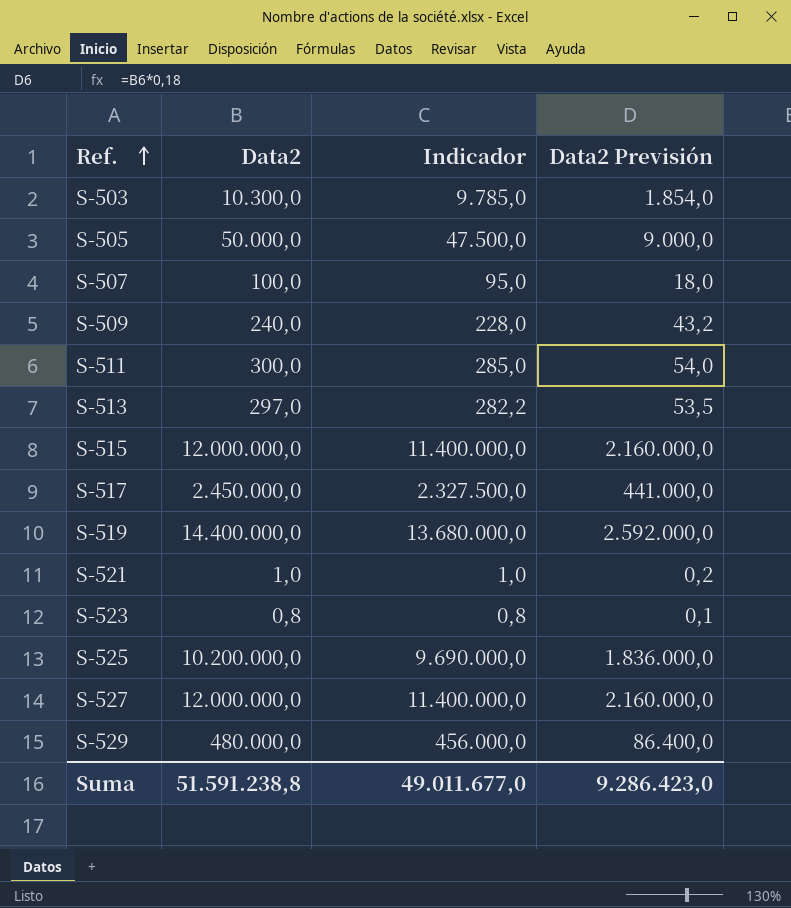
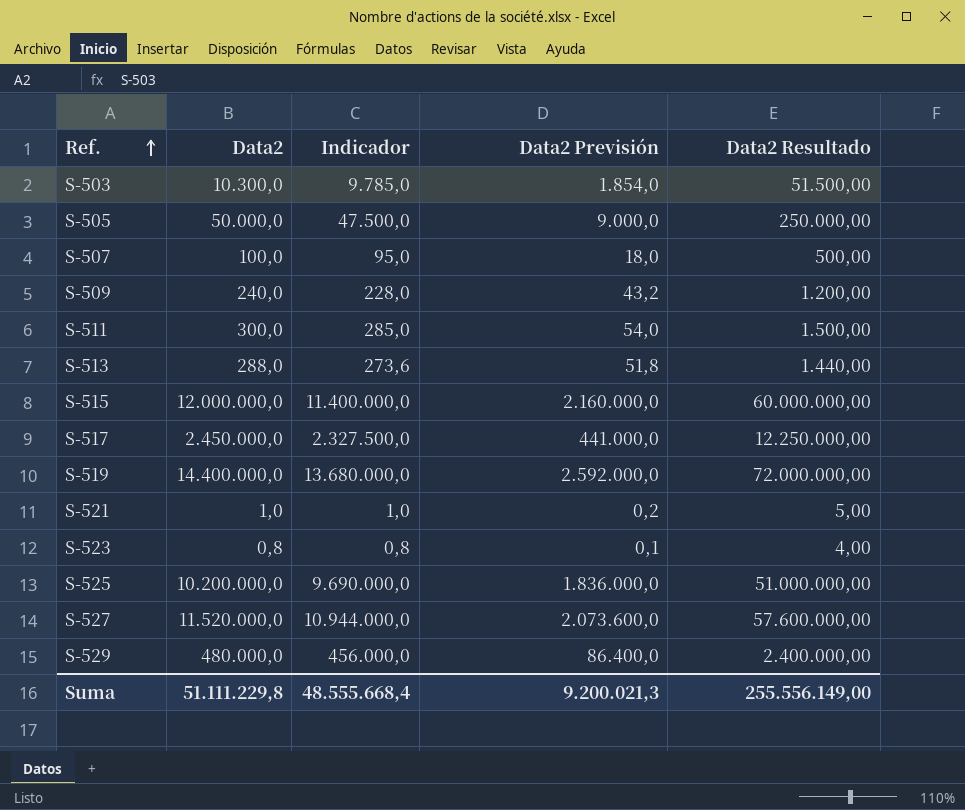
column Data2 Resultado | formula: none -> [Data2] * 5
S-513 | Data2: 297,0 -> 288,0
S-513 | Indicador: 282,2 -> 273,6
S-513 | Data2 Previsión: 53,5 -> 51,8
S-527 | Data2: 12.000.000,0 -> 11.520.000,0
S-527 | Indicador: 11.400.000,0 -> 10.944.000,0
S-527 | Data2 Previsión: 2.160.000,0 -> 2.073.600,0
Suma | Data2: 51.591.238,8 -> 51.111.229,8
Suma | Indicador: 49.011.677,0 -> 48.555.668,4
Suma | Data2 Previsión: 9.286.423,0 -> 9.200.021,3

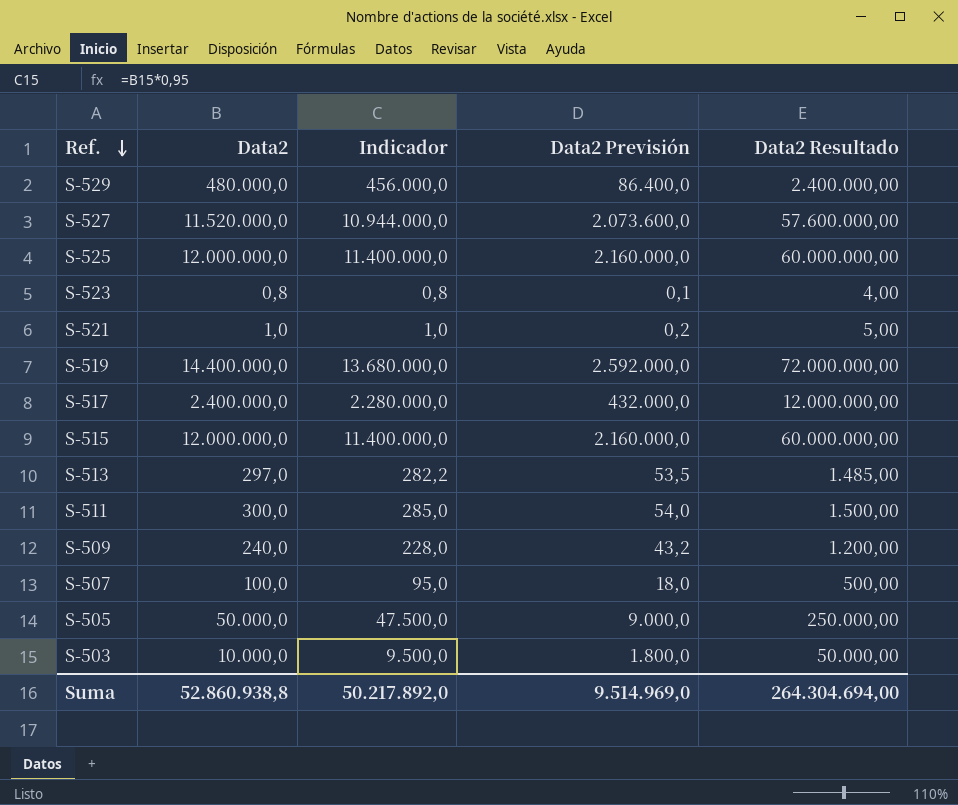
row order: Ref. ascending -> Ref. descending
S-525 | Data2: 10.200.000,0 -> 12.000.000,0
S-525 | Indicador: 9.690.000,0 -> 11.400.000,0
S-525 | Data2 Previsión: 1.836.000,0 -> 2.160.000,0
S-525 | Data2 Resultado: 51.000.000,00 -> 60.000.000,00
S-517 | Data2: 2.450.000,0 -> 2.400.000,0
S-517 | Indicador: 2.327.500,0 -> 2.280.000,0
S-517 | Data2 Previsión: 441.000,0 -> 432.000,0
S-517 | Data2 Resultado: 12.250.000,00 -> 12.000.000,00
S-513 | Data2: 288,0 -> 297,0
S-513 | Indicador: 273,6 -> 282,2
S-513 | Data2 Previsión: 51,8 -> 53,5
S-513 | Data2 Resultado: 1.440,00 -> 1.485,00
S-503 | Data2: 10.300,0 -> 10.000,0
S-503 | Indicador: 9.785,0 -> 9.500,0
S-503 | Data2 Previsión: 1.854,0 -> 1.800,0
S-503 | Data2 Resultado: 51.500,00 -> 50.000,00
Suma | Data2: 51.111.229,8 -> 52.860.938,8
Suma | Indicador: 48.555.668,4 -> 50.217.892,0
Suma | Data2 Previsión: 9.200.021,3 -> 9.514.969,0
Suma | Data2 Resultado: 255.556.149,00 -> 264.304.694,00

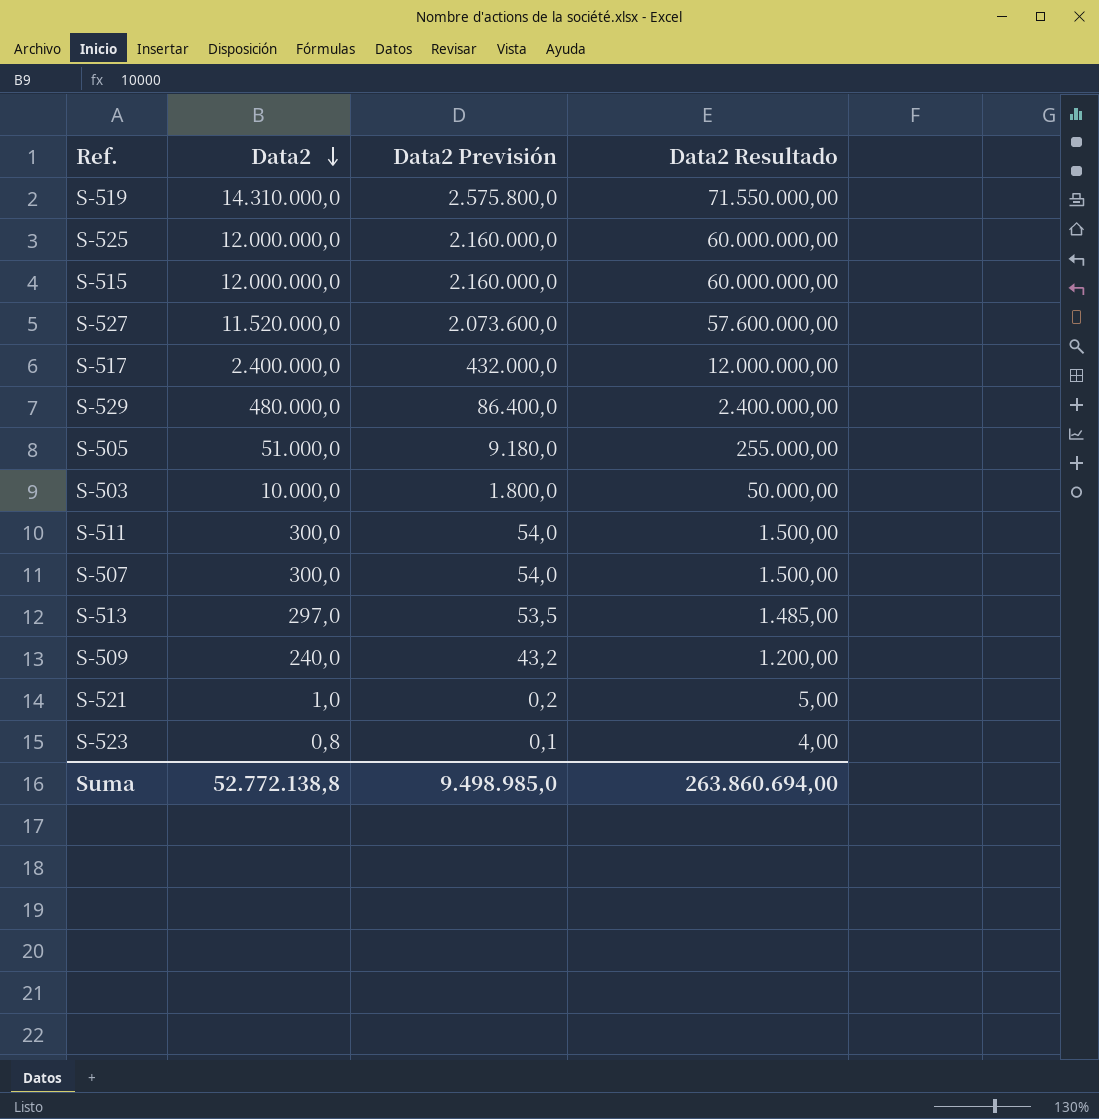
row order: Ref. descending -> Data2 descending
column Indicador | formula: [Data2] * 0,95 -> none
S-519 | Data2: 14.400.000,0 -> 14.310.000,0
S-519 | Data2 Previsión: 2.592.000,0 -> 2.575.800,0
S-519 | Data2 Resultado: 72.000.000,00 -> 71.550.000,00
S-505 | Data2: 50.000,0 -> 51.000,0
S-505 | Data2 Previsión: 9.000,0 -> 9.180,0
S-505 | Data2 Resultado: 250.000,00 -> 255.000,00
S-507 | Data2: 100,0 -> 300,0
S-507 | Data2 Previsión: 18,0 -> 54,0
S-507 | Data2 Resultado: 500,00 -> 1.500,00
Suma | Data2: 52.860.938,8 -> 52.772.138,8
Suma | Data2 Previsión: 9.514.969,0 -> 9.498.985,0
Suma | Data2 Resultado: 264.304.694,00 -> 263.860.694,00

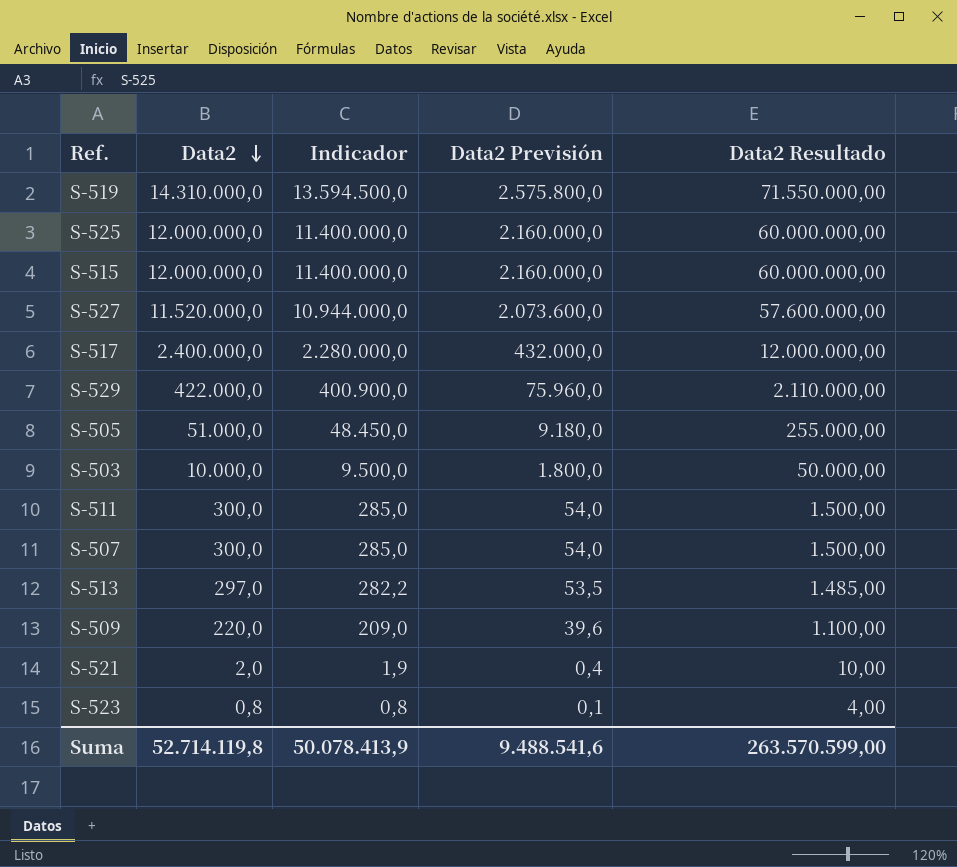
column Indicador | formula: none -> [Data2] * 0,95
S-529 | Data2: 480.000,0 -> 422.000,0
S-529 | Data2 Previsión: 86.400,0 -> 75.960,0
S-529 | Data2 Resultado: 2.400.000,00 -> 2.110.000,00
S-509 | Data2: 240,0 -> 220,0
S-509 | Data2 Previsión: 43,2 -> 39,6
S-509 | Data2 Resultado: 1.200,00 -> 1.100,00
S-521 | Data2: 1,0 -> 2,0
S-521 | Data2 Previsión: 0,2 -> 0,4
S-521 | Data2 Resultado: 5,00 -> 10,00
Suma | Data2: 52.772.138,8 -> 52.714.119,8
Suma | Data2 Previsión: 9.498.985,0 -> 9.488.541,6
Suma | Data2 Resultado: 263.860.694,00 -> 263.570.599,00

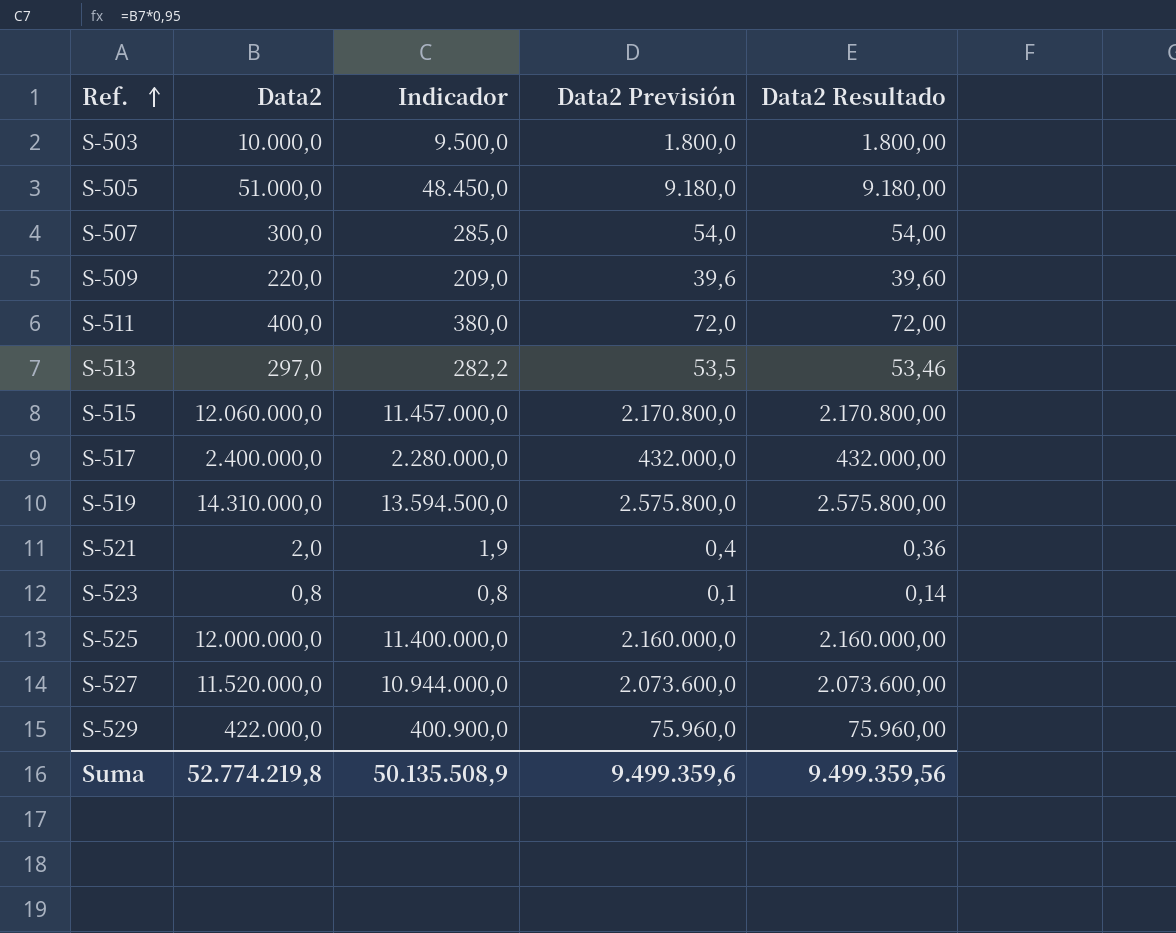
row order: Data2 descending -> Ref. ascending
column Data2 Resultado | formula: [Data2] * 5 -> [Data2] * 0,18
S-511 | Data2: 300,0 -> 400,0
S-511 | Indicador: 285,0 -> 380,0
S-511 | Data2 Previsión: 54,0 -> 72,0
S-515 | Data2: 12.000.000,0 -> 12.060.000,0
S-515 | Indicador: 11.400.000,0 -> 11.457.000,0
S-515 | Data2 Previsión: 2.160.000,0 -> 2.170.800,0
Suma | Data2: 52.714.119,8 -> 52.774.219,8
Suma | Indicador: 50.078.413,9 -> 50.135.508,9
Suma | Data2 Previsión: 9.488.541,6 -> 9.499.359,6
Suma | Data2 Resultado: 263.570.599,00 -> 9.499.359,56

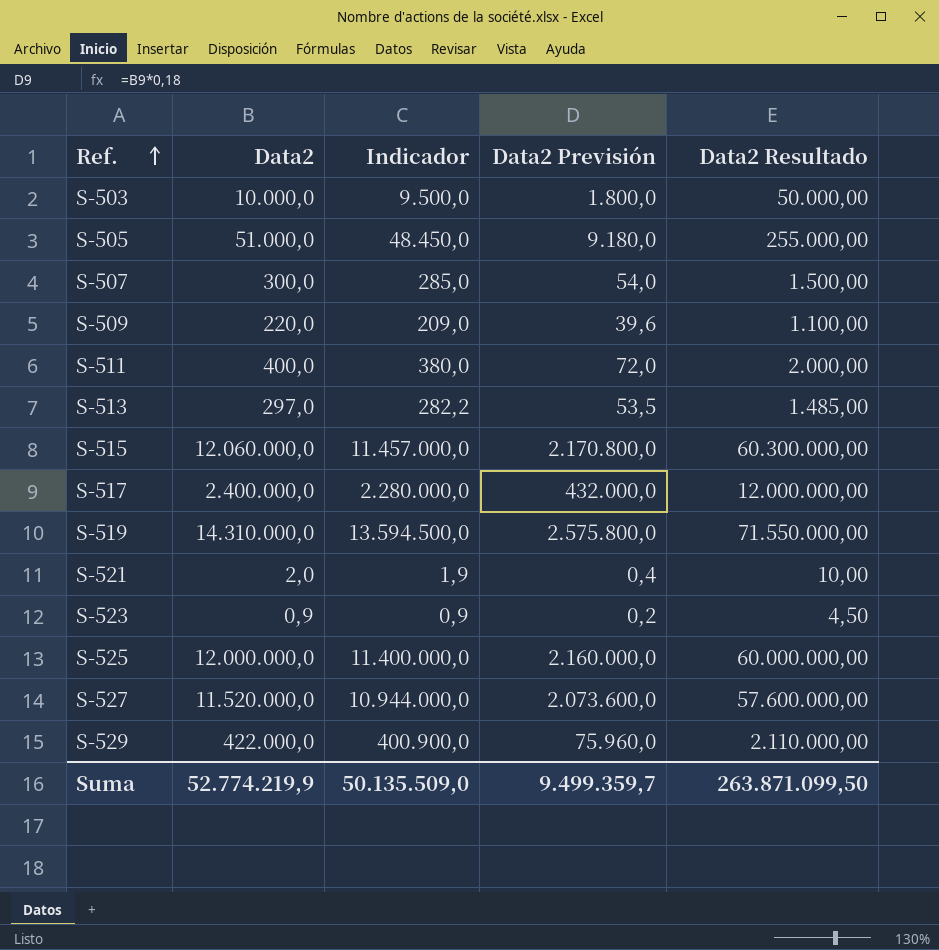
column Data2 Resultado | formula: [Data2] * 0,18 -> [Data2] * 5
S-523 | Data2: 0,8 -> 0,9
S-523 | Indicador: 0,8 -> 0,9
S-523 | Data2 Previsión: 0,1 -> 0,2
Suma | Data2: 52.774.219,8 -> 52.774.219,9
Suma | Indicador: 50.135.508,9 -> 50.135.509,0
Suma | Data2 Previsión: 9.499.359,6 -> 9.499.359,7
Suma | Data2 Resultado: 9.499.359,56 -> 263.871.099,50

